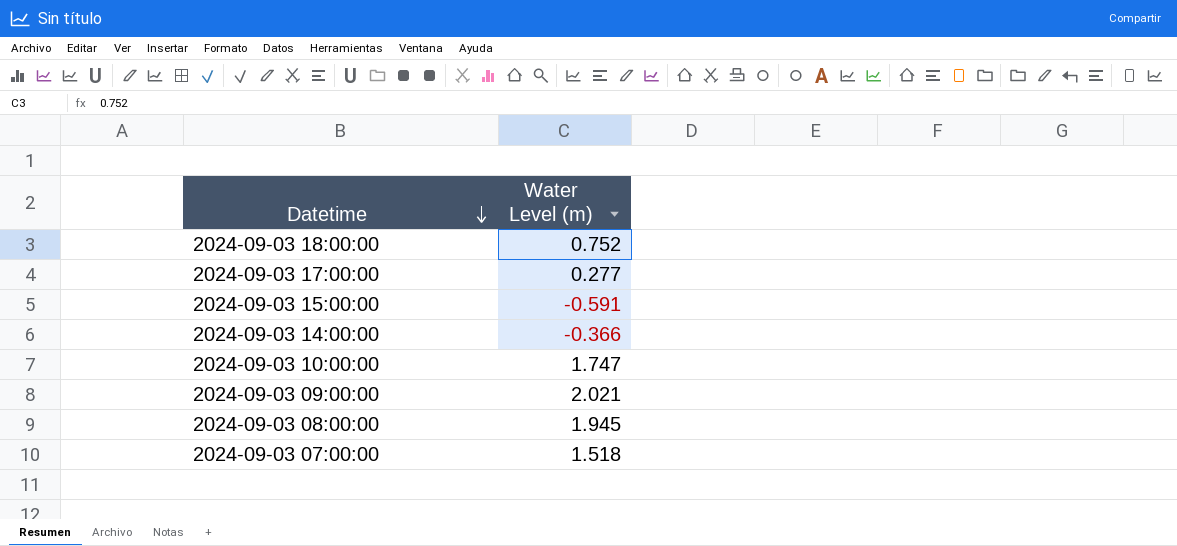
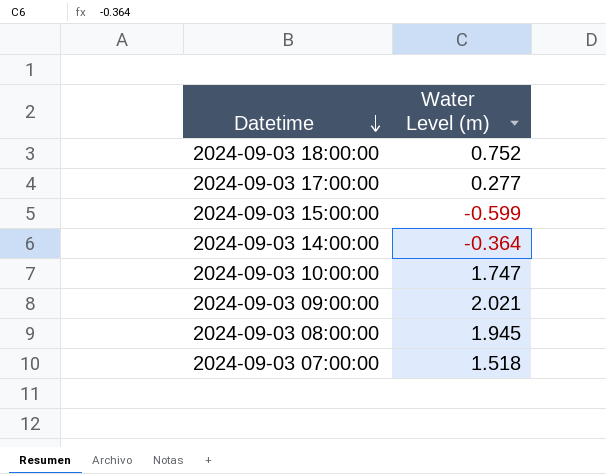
2024-09-03 15:00:00 | Water Level (m): -0.591 -> -0.599
2024-09-03 14:00:00 | Water Level (m): -0.366 -> -0.364

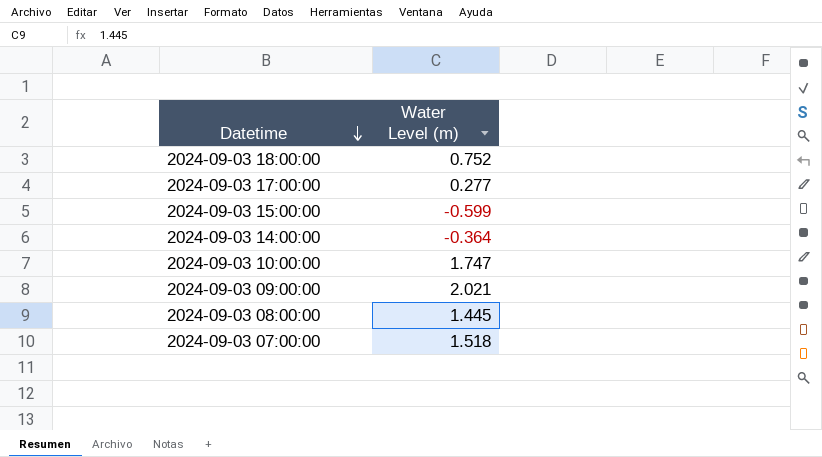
2024-09-03 08:00:00 | Water Level (m): 1.945 -> 1.445

